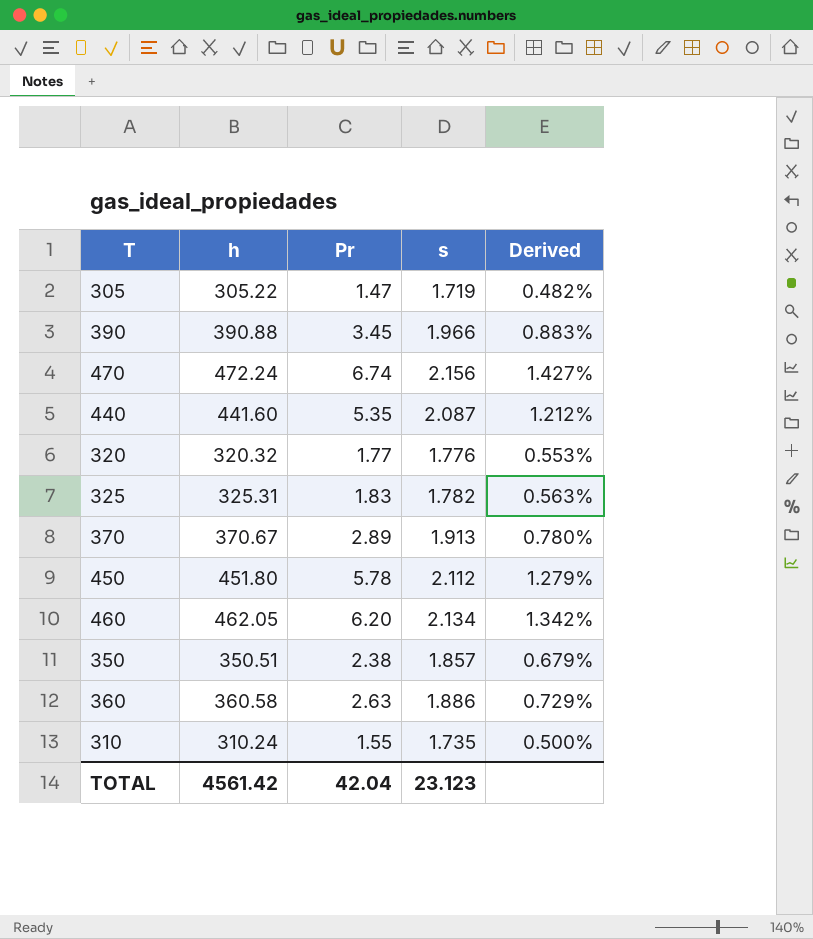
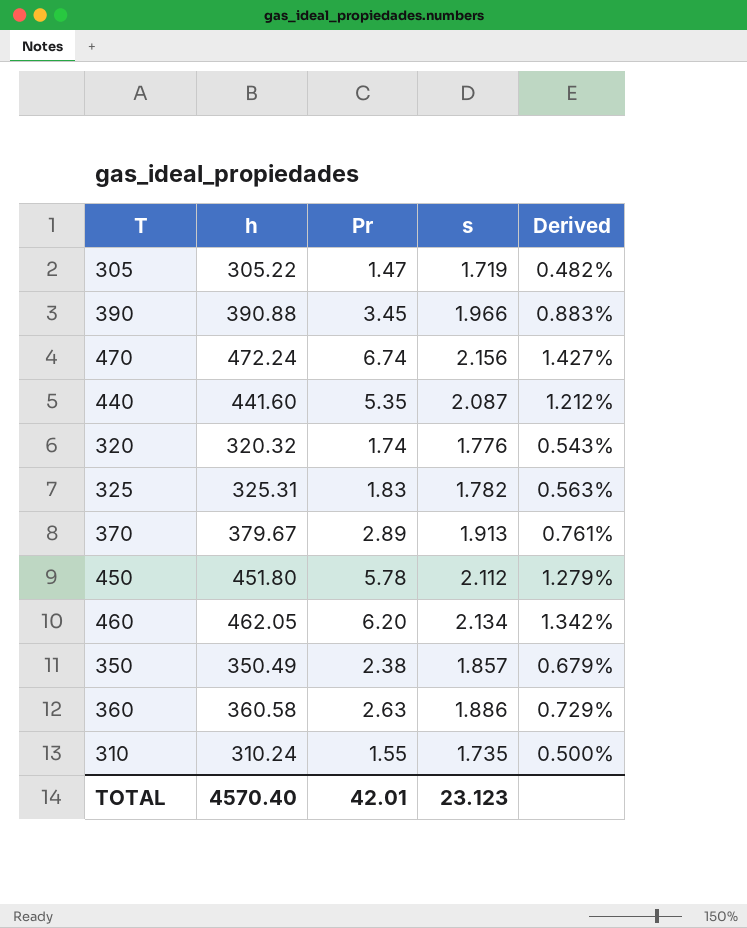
320 | Pr: 1.77 -> 1.74
320 | Derived: 0.553% -> 0.543%
370 | h: 370.67 -> 379.67
370 | Derived: 0.780% -> 0.761%
350 | h: 350.51 -> 350.49
TOTAL | h: 4561.42 -> 4570.40
TOTAL | Pr: 42.04 -> 42.01

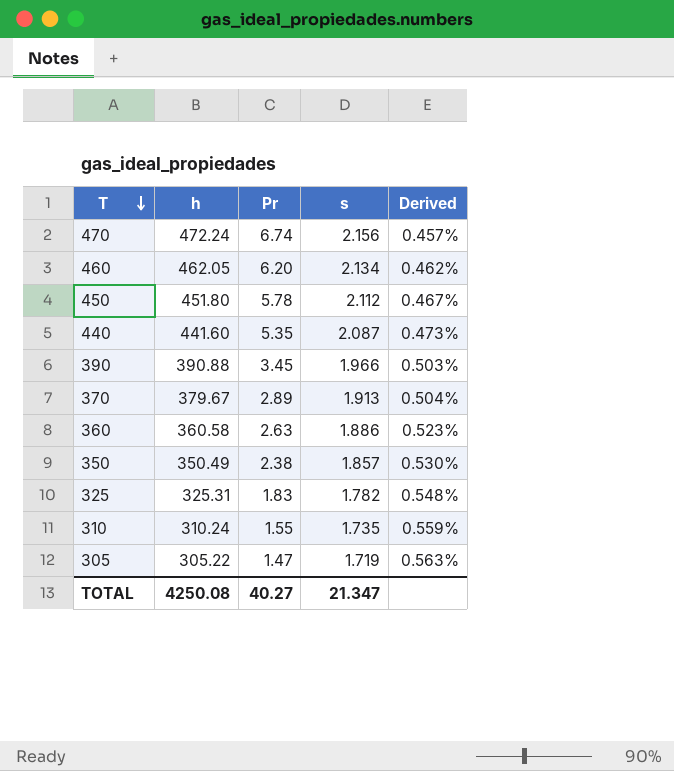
row order: none -> T descending
column Derived | formula: [Pr] / [h] -> [s] / [h]
row 320: 320.32 | 1.74 | 1.776 | 0.543% -> none
TOTAL | h: 4570.40 -> 4250.08
TOTAL | Pr: 42.01 -> 40.27
TOTAL | s: 23.123 -> 21.347

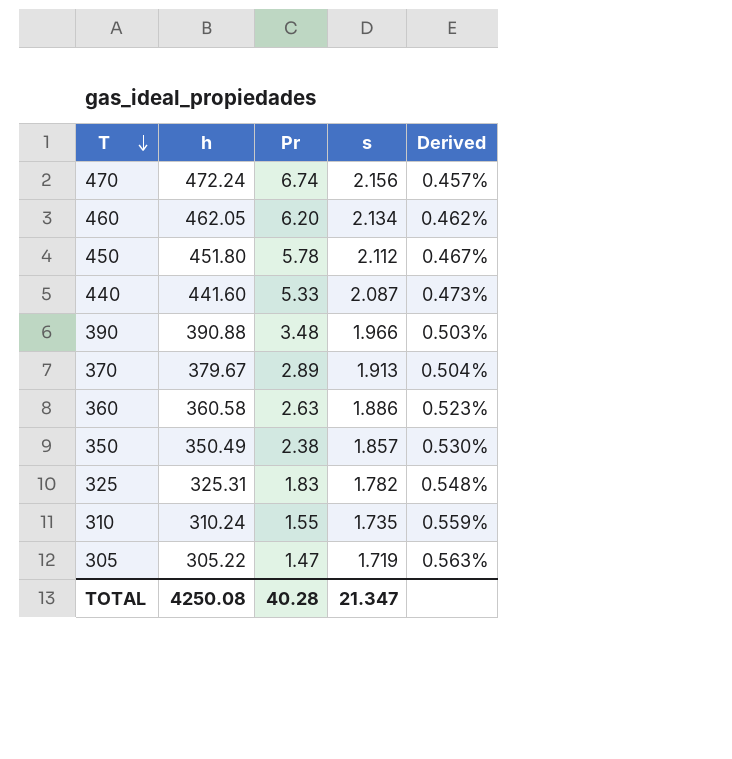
440 | Pr: 5.35 -> 5.33
390 | Pr: 3.45 -> 3.48
TOTAL | Pr: 40.27 -> 40.28

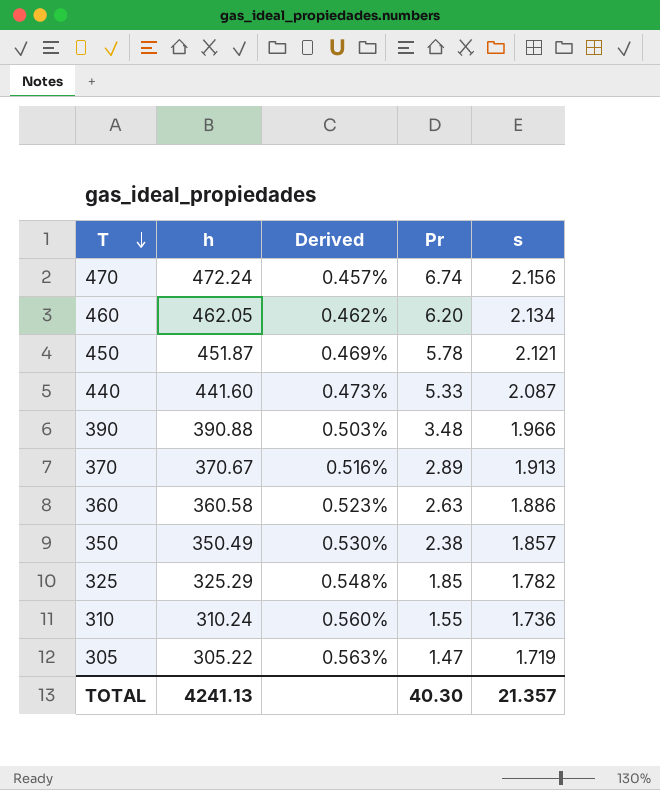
column Derived | position: 5 -> 3
450 | h: 451.80 -> 451.87
450 | Derived: 0.467% -> 0.469%
450 | s: 2.112 -> 2.121
370 | h: 379.67 -> 370.67
370 | Derived: 0.504% -> 0.516%
325 | h: 325.31 -> 325.29
325 | Pr: 1.83 -> 1.85
310 | Derived: 0.559% -> 0.560%
310 | s: 1.735 -> 1.736
TOTAL | h: 4250.08 -> 4241.13
TOTAL | Pr: 40.28 -> 40.30
TOTAL | s: 21.347 -> 21.357

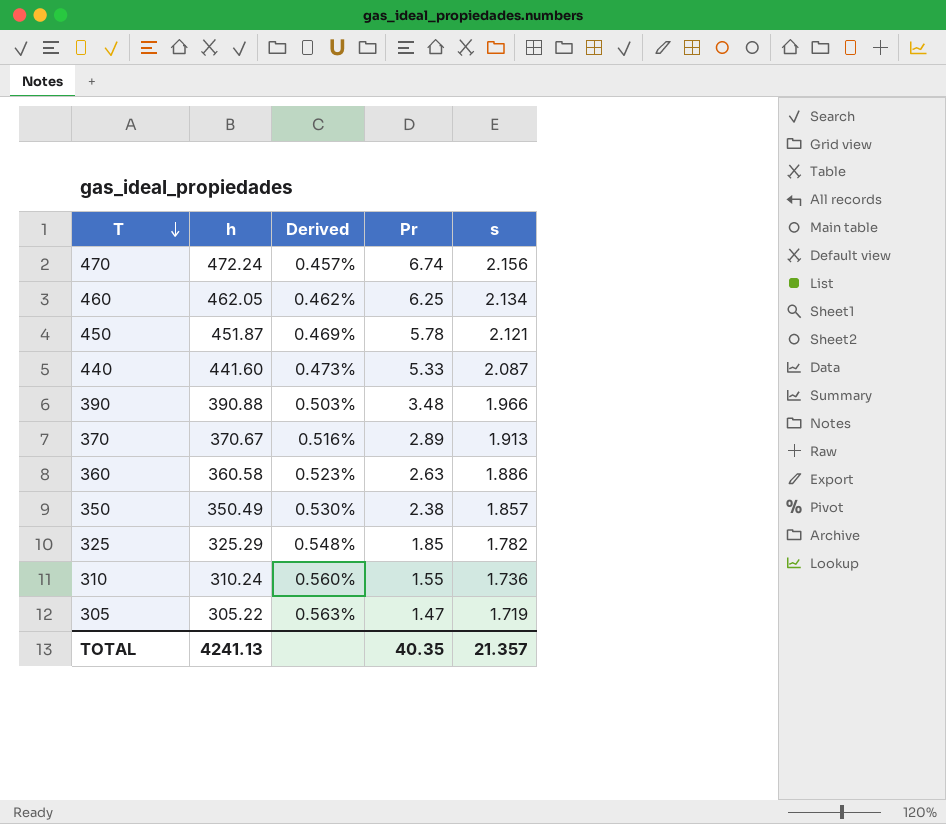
460 | Pr: 6.20 -> 6.25
TOTAL | Pr: 40.30 -> 40.35

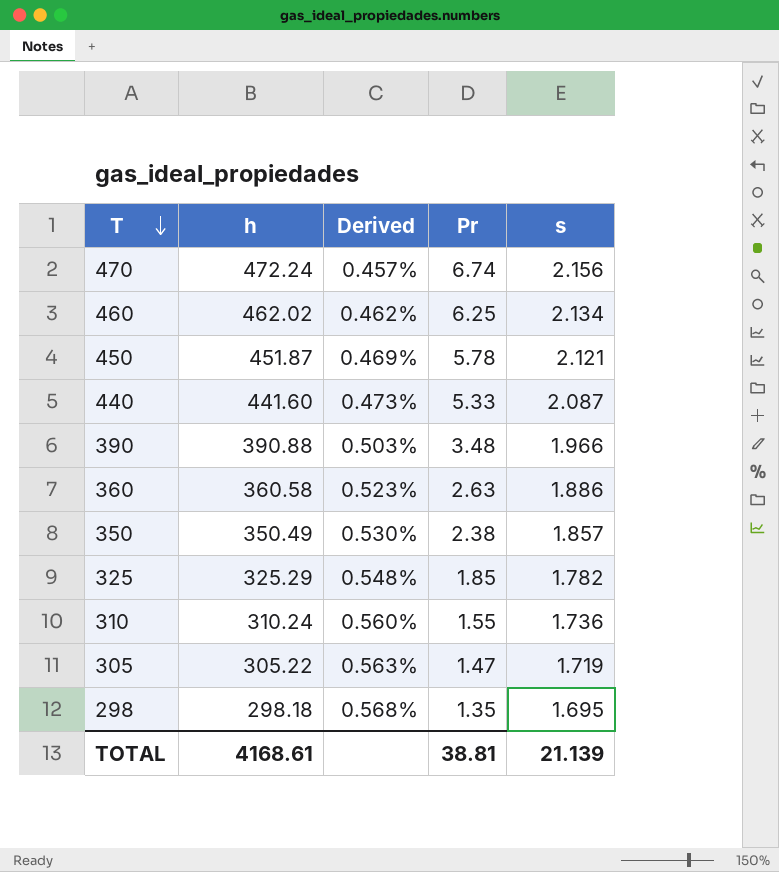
row 370: 370.67 | 0.516% | 2.89 | 1.913 -> none
460 | h: 462.05 -> 462.02
row 298: none -> 298.18 | 0.568% | 1.35 | 1.695
TOTAL | h: 4241.13 -> 4168.61
TOTAL | Pr: 40.35 -> 38.81
TOTAL | s: 21.357 -> 21.139

